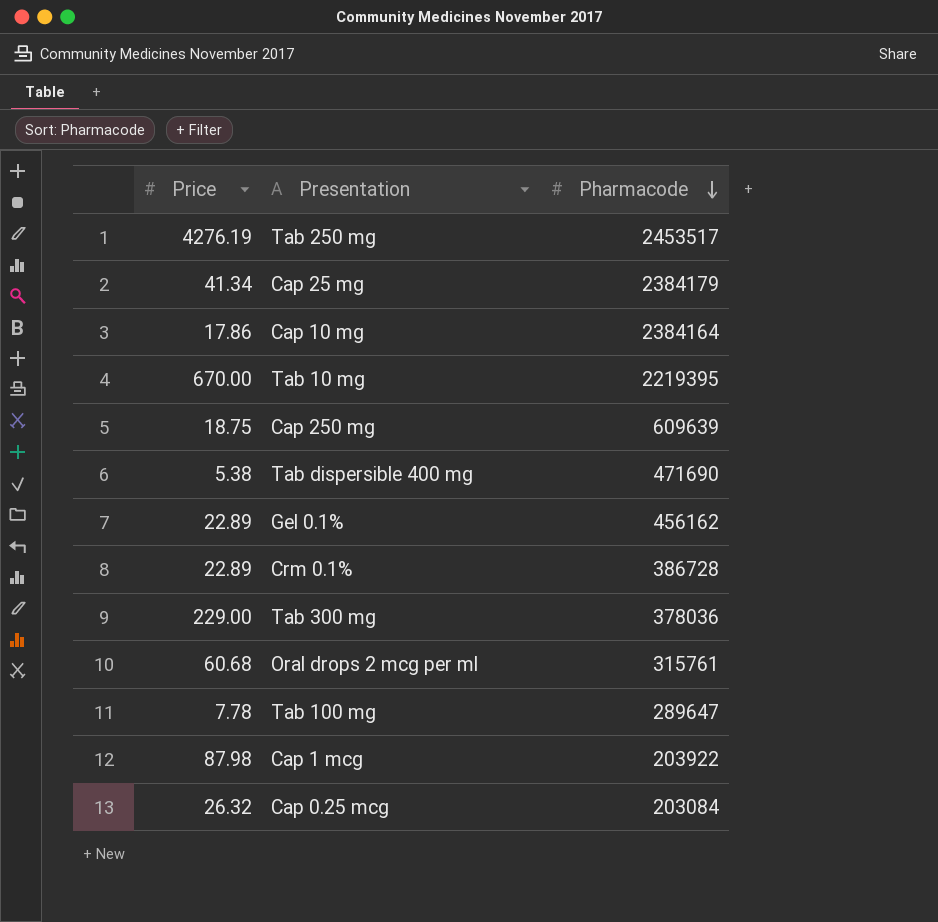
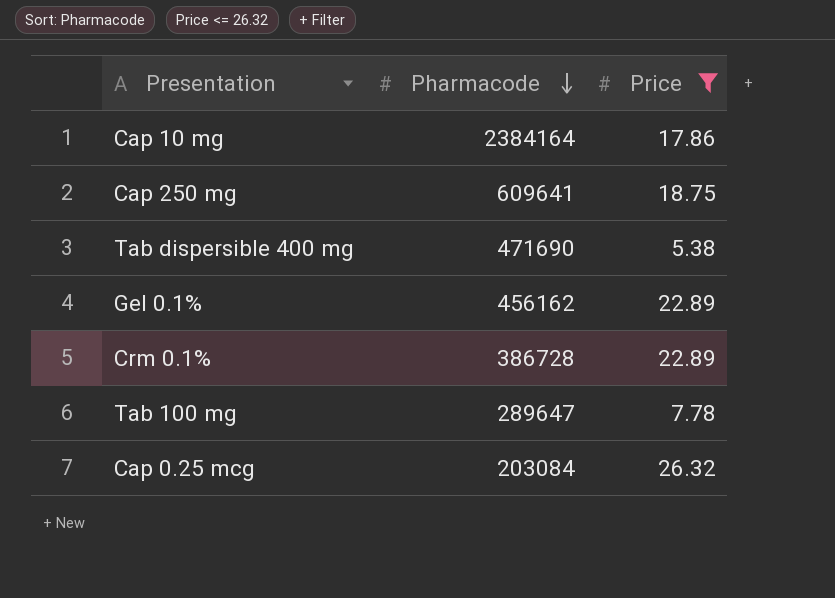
filter: none -> Price <= 26.32
column Price | position: 1 -> 3
Cap 250 mg | Pharmacode: 609639 -> 609641

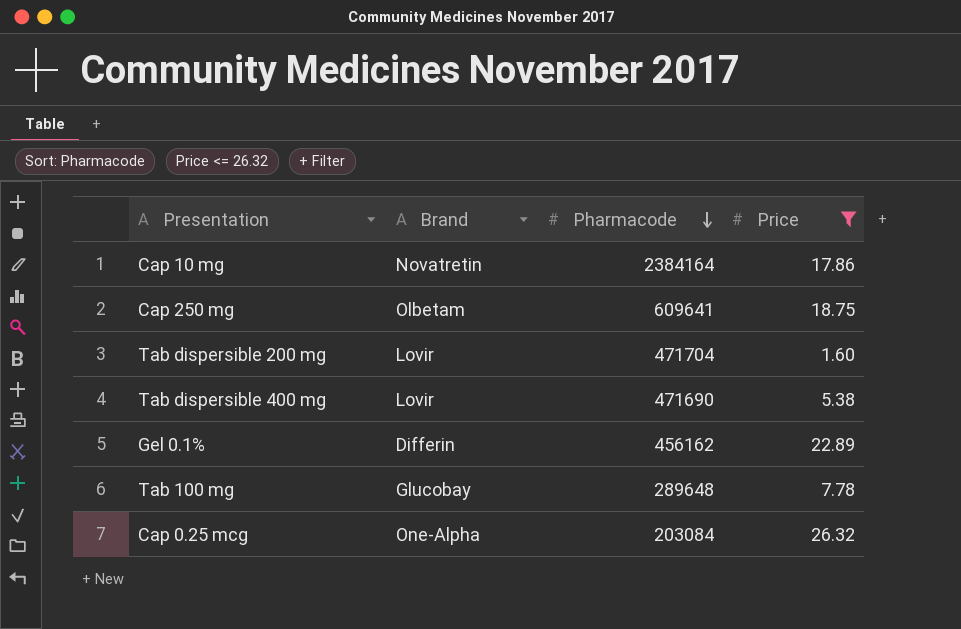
column Brand | position: none -> 2
row Crm 0.1%: 386728 | 22.89 -> none
row Tab dispersible 200 mg: none -> Lovir | 471704 | 1.60
Tab 100 mg | Pharmacode: 289647 -> 289648

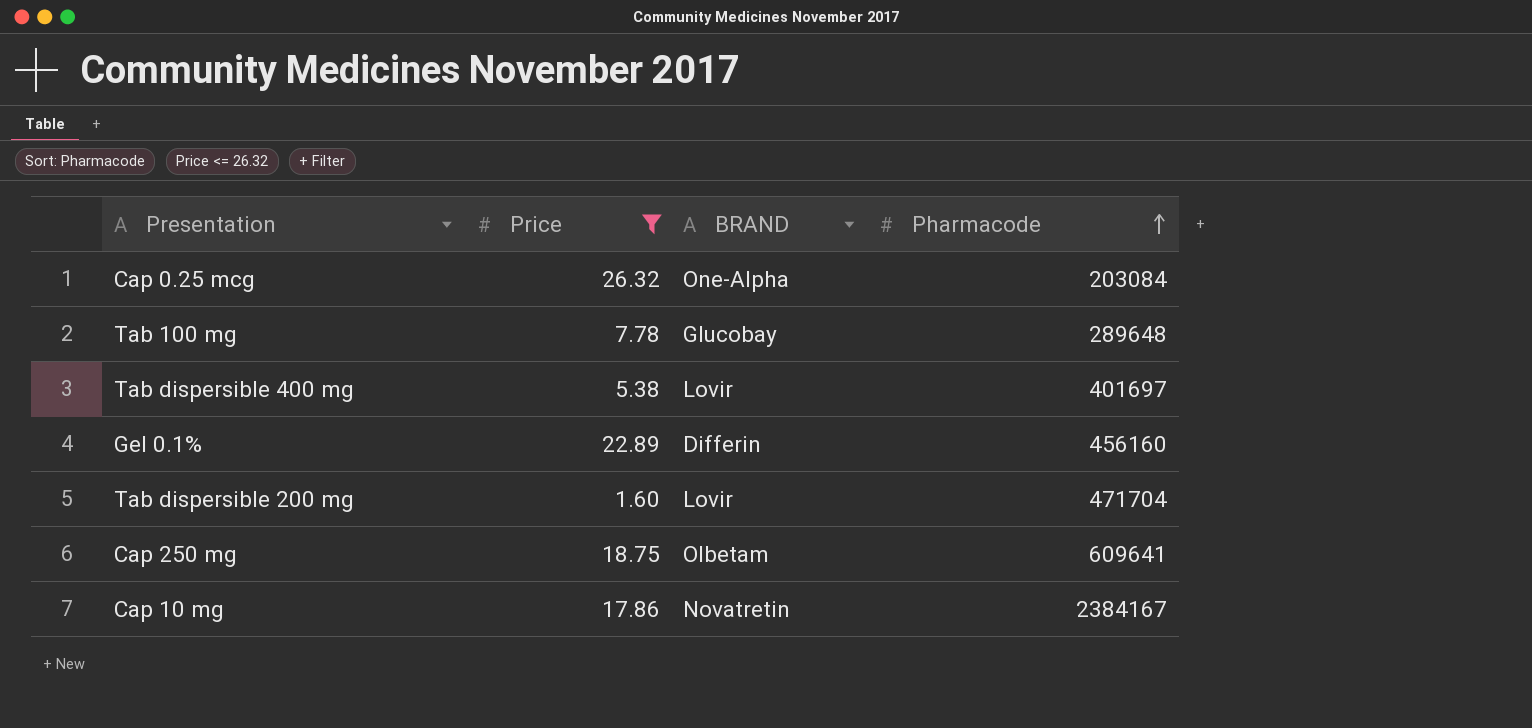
row order: Pharmacode descending -> Pharmacode ascending
column Price | position: 4 -> 2
column name: Brand -> BRAND
Tab dispersible 400 mg | Pharmacode: 471690 -> 401697
Gel 0.1% | Pharmacode: 456162 -> 456160
Cap 10 mg | Pharmacode: 2384164 -> 2384167

